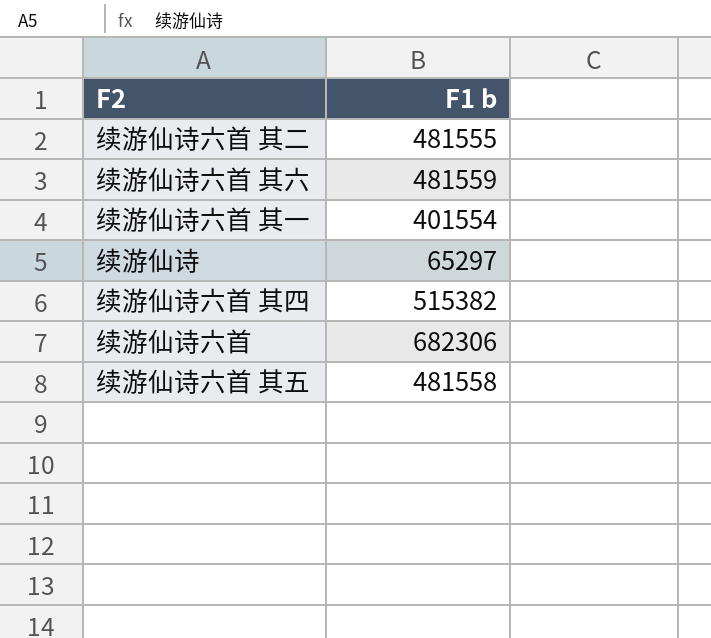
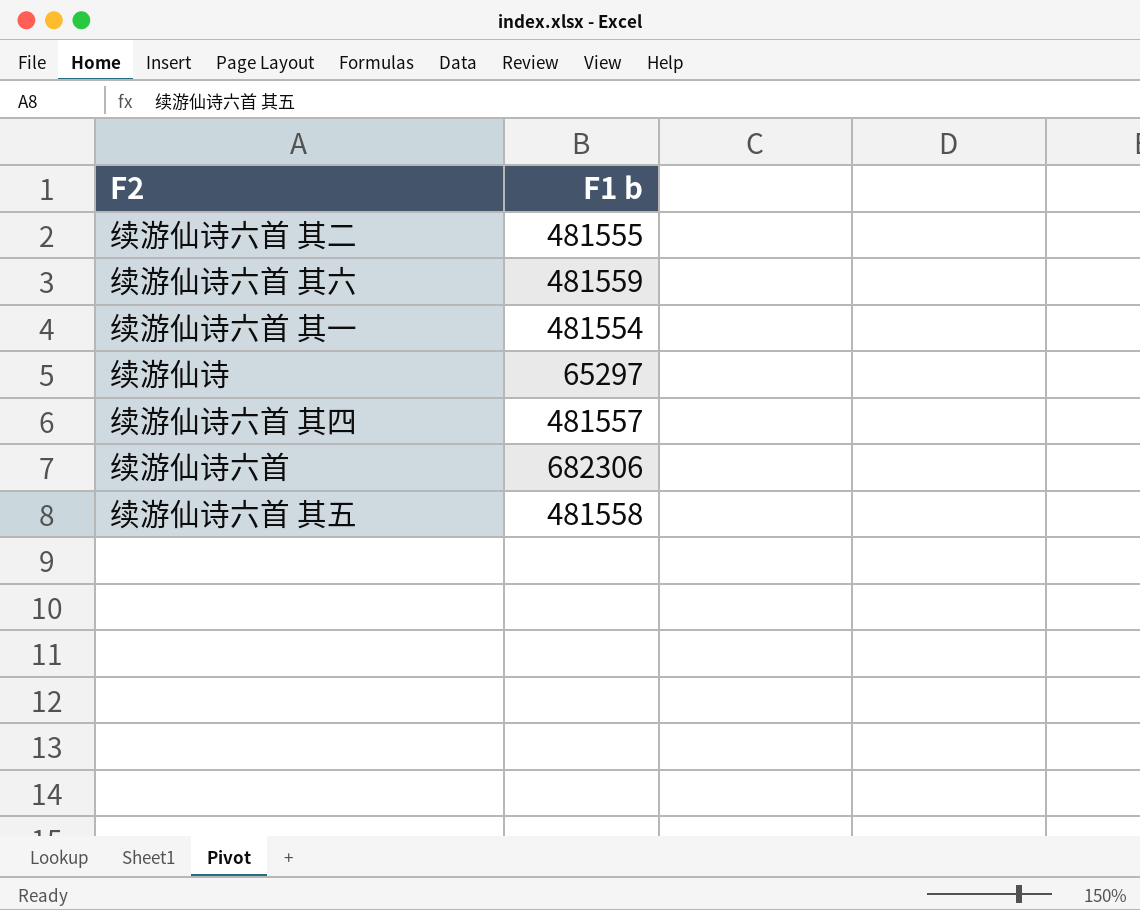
续游仙诗六首 其一 | F1 b: 401554 -> 481554
续游仙诗六首 其四 | F1 b: 515382 -> 481557

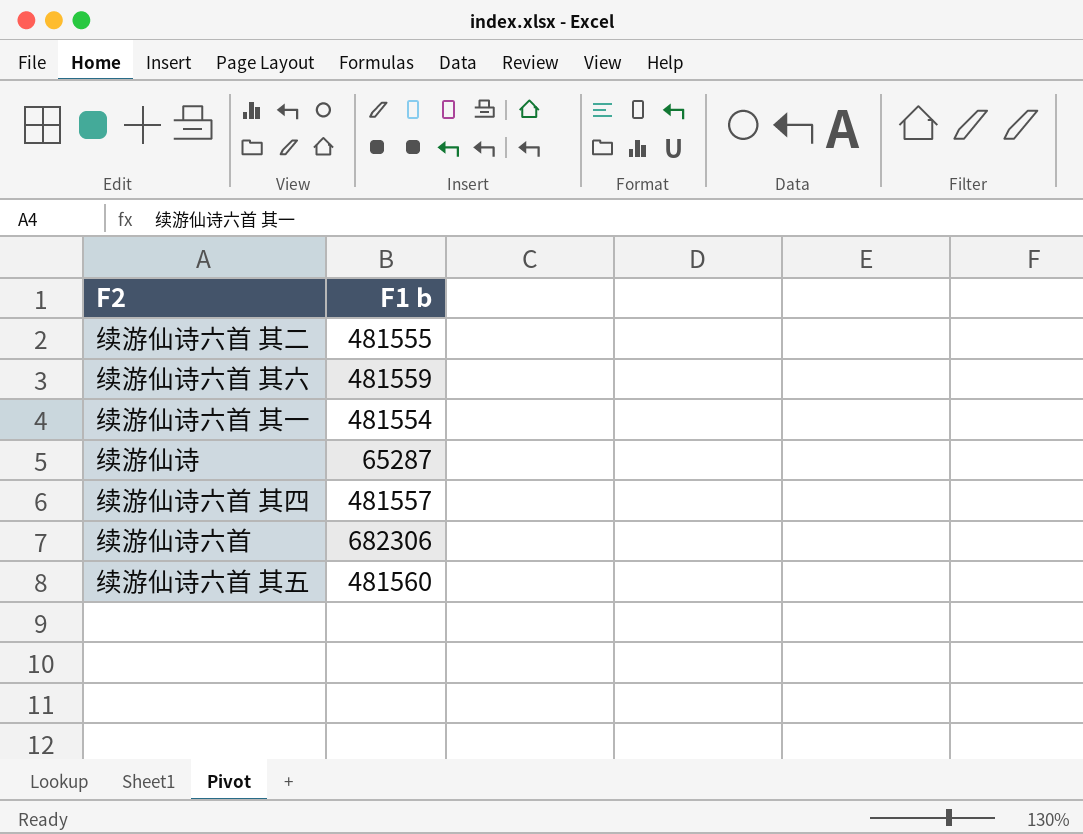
续游仙诗 | F1 b: 65297 -> 65287
续游仙诗六首 其五 | F1 b: 481558 -> 481560

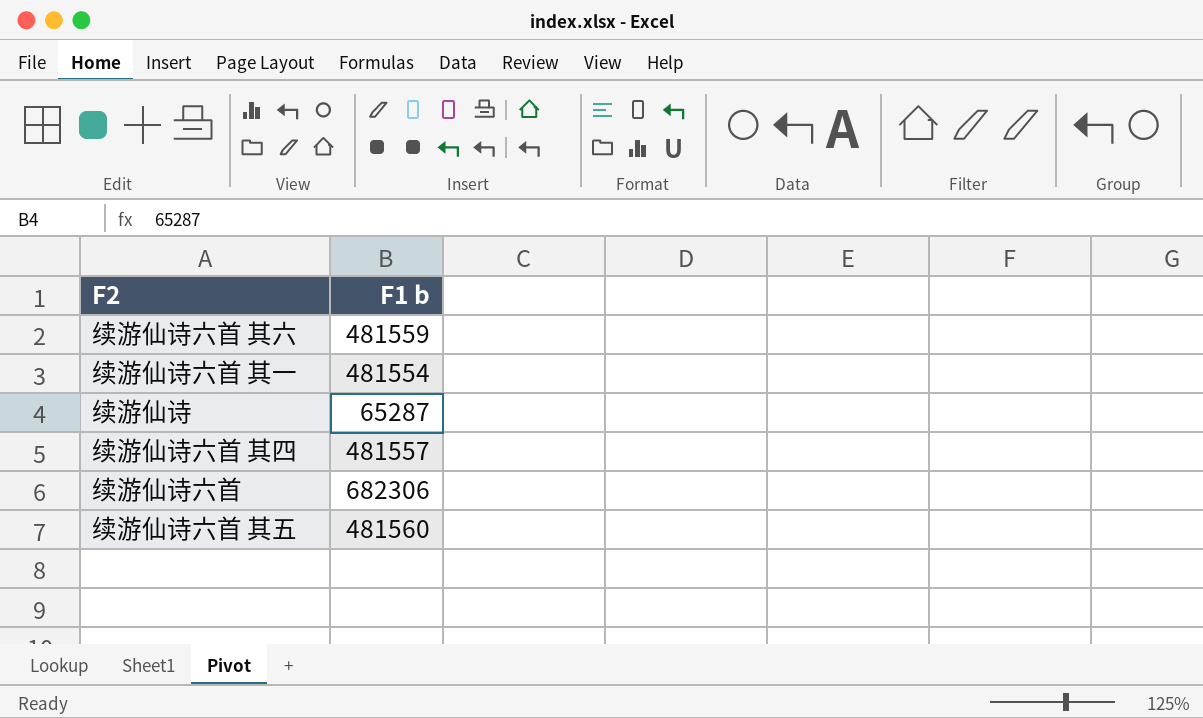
row 续游仙诗六首 其二: 481555 -> none

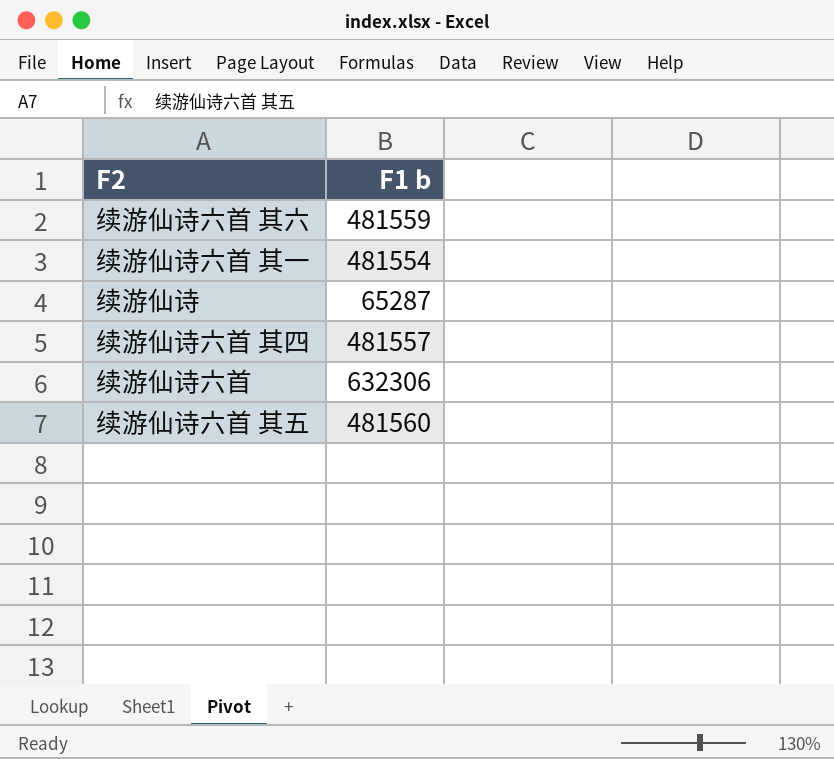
续游仙诗六首 | F1 b: 682306 -> 632306

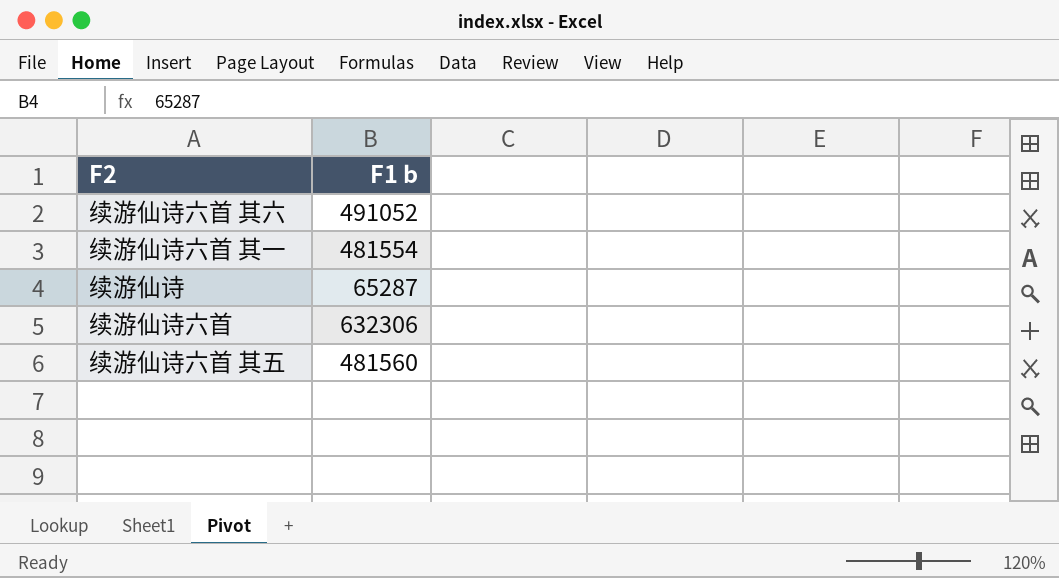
row 续游仙诗六首 其四: 481557 -> none
续游仙诗六首 其六 | F1 b: 481559 -> 491052

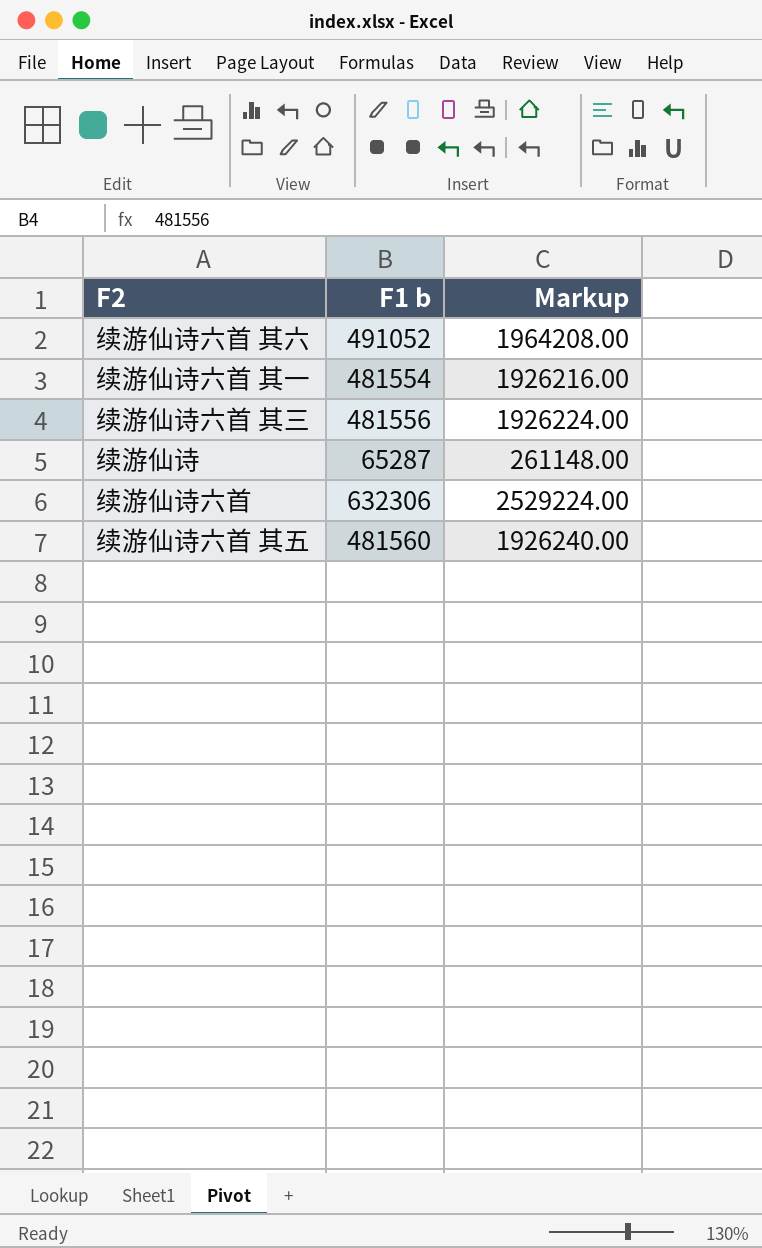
column Markup | formula: none -> [F1 b] * 4
row 续游仙诗六首 其三: none -> 481556 | 1926224.00

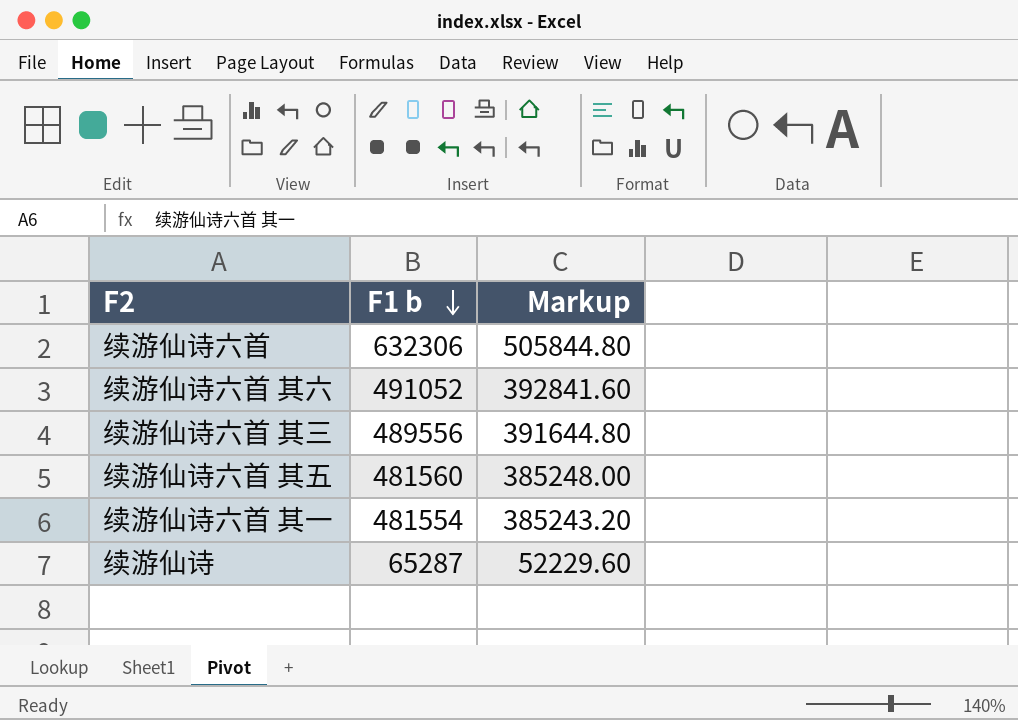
row order: none -> F1 b descending
column Markup | formula: [F1 b] * 4 -> [F1 b] * 0.8
续游仙诗六首 其三 | F1 b: 481556 -> 489556

